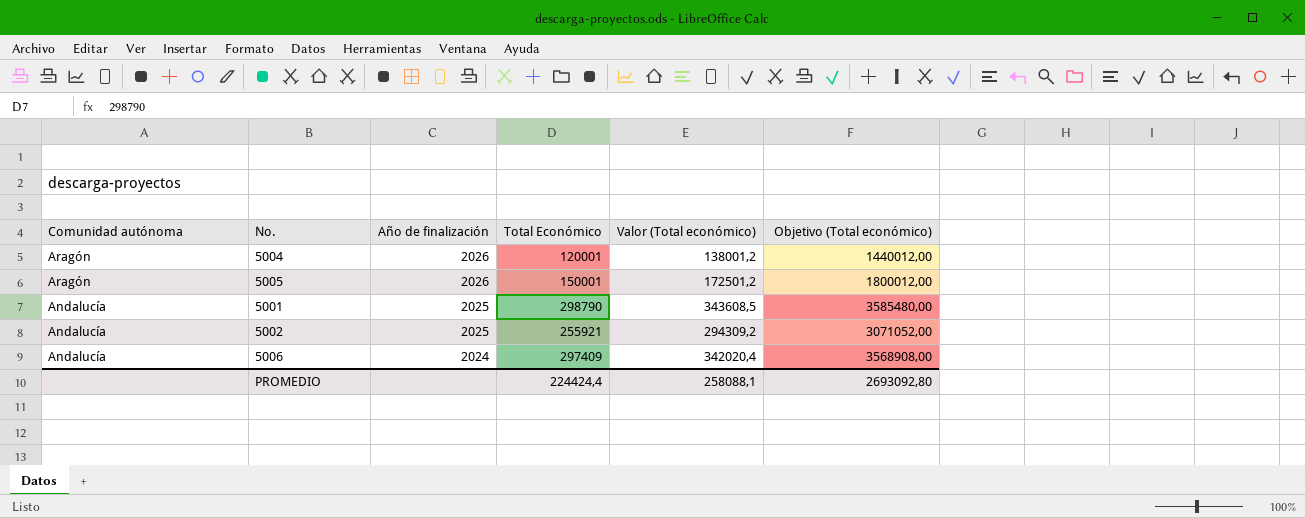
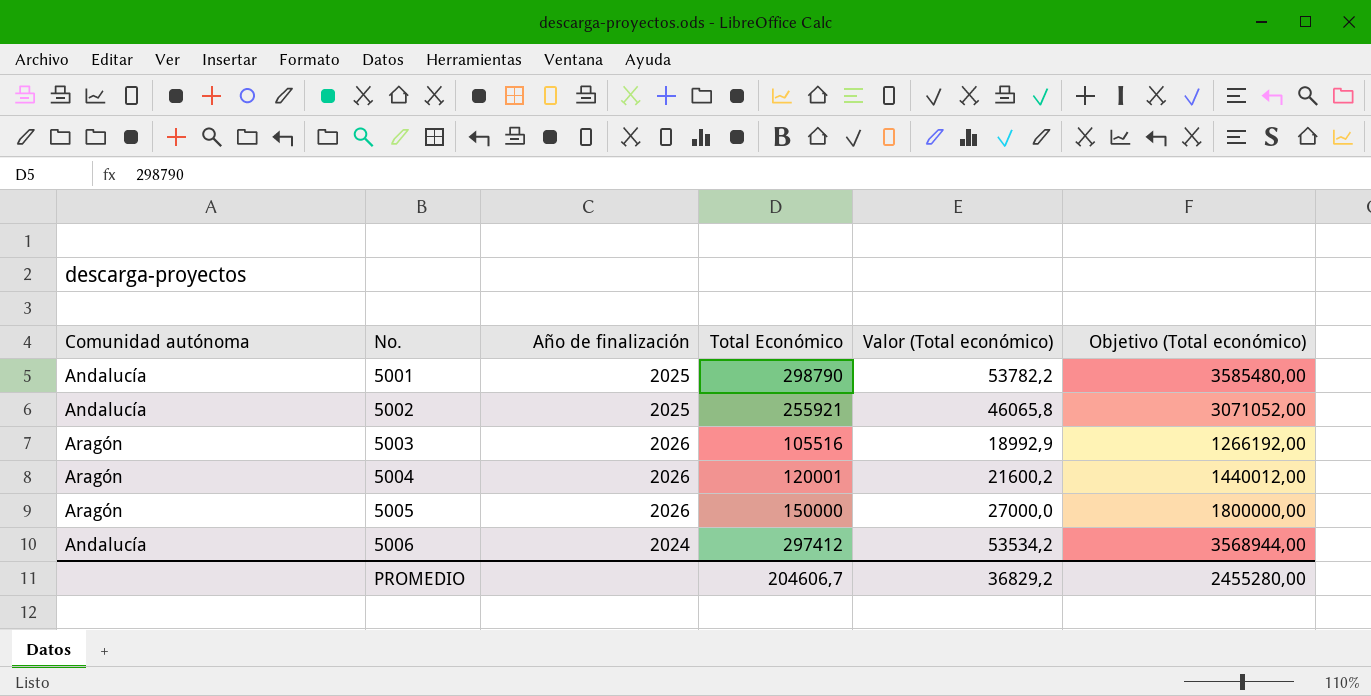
row order: Comunidad autónoma descending -> No. ascending
column Valor (Total económico) | formula: [Total Económico] * 1,15 -> [Total Económico] * 0,18
row 5003: none -> Aragón | 2026 | 105516 | 18992,9 | 1266192,00
5005 | Total Económico: 150001 -> 150000
5005 | Objetivo (Total económico): 1800012,00 -> 1800000,00
5006 | Total Económico: 297409 -> 297412
5006 | Objetivo (Total económico): 3568908,00 -> 3568944,00
PROMEDIO | Total Económico: 224424,4 -> 204606,7
PROMEDIO | Valor (Total económico): 258088,1 -> 36829,2
PROMEDIO | Objetivo (Total económico): 2693092,80 -> 2455280,00

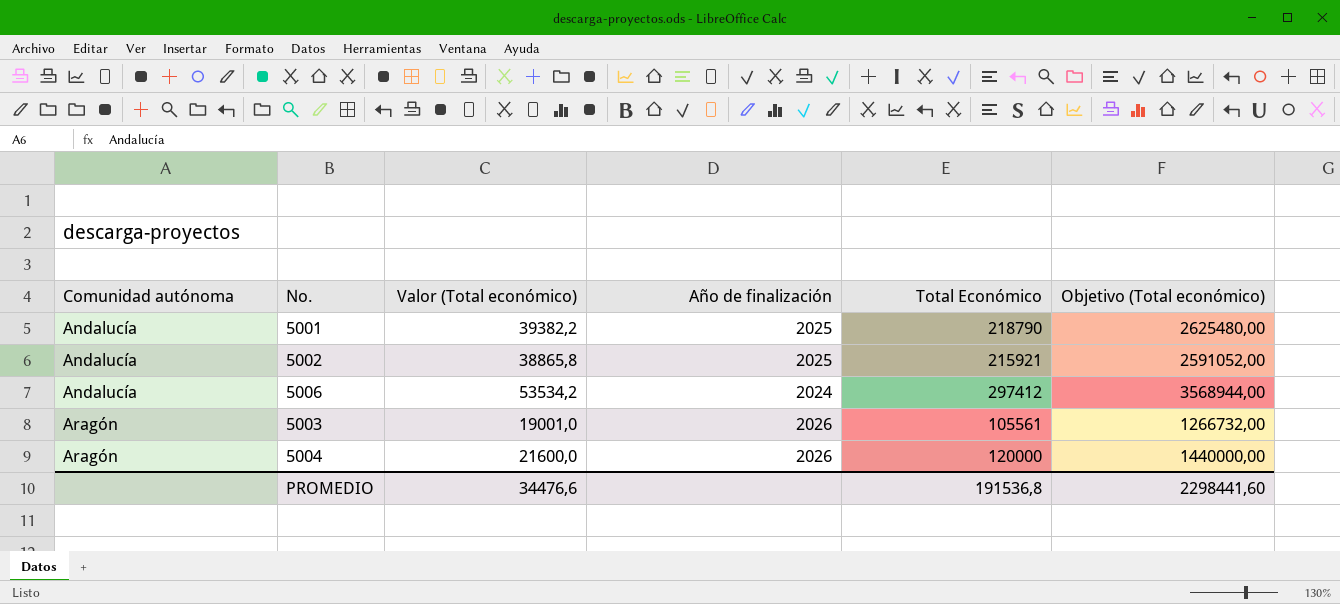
row order: No. ascending -> Comunidad autónoma ascending
column Valor (Total económico) | position: 5 -> 3
row 5005: Aragón | 2026 | 150000 | 27000,0 | 1800000,00 -> none
5001 | Valor (Total económico): 53782,2 -> 39382,2
5001 | Total Económico: 298790 -> 218790
5001 | Objetivo (Total económico): 3585480,00 -> 2625480,00
5002 | Valor (Total económico): 46065,8 -> 38865,8
5002 | Total Económico: 255921 -> 215921
5002 | Objetivo (Total económico): 3071052,00 -> 2591052,00
5003 | Valor (Total económico): 18992,9 -> 19001,0
5003 | Total Económico: 105516 -> 105561
5003 | Objetivo (Total económico): 1266192,00 -> 1266732,00
5004 | Valor (Total económico): 21600,2 -> 21600,0
5004 | Total Económico: 120001 -> 120000
5004 | Objetivo (Total económico): 1440012,00 -> 1440000,00
PROMEDIO | Valor (Total económico): 36829,2 -> 34476,6
PROMEDIO | Total Económico: 204606,7 -> 191536,8
PROMEDIO | Objetivo (Total económico): 2455280,00 -> 2298441,60

